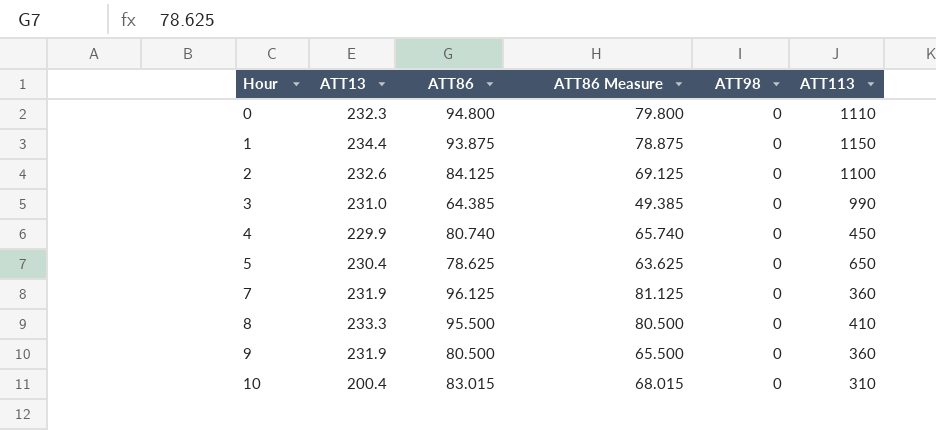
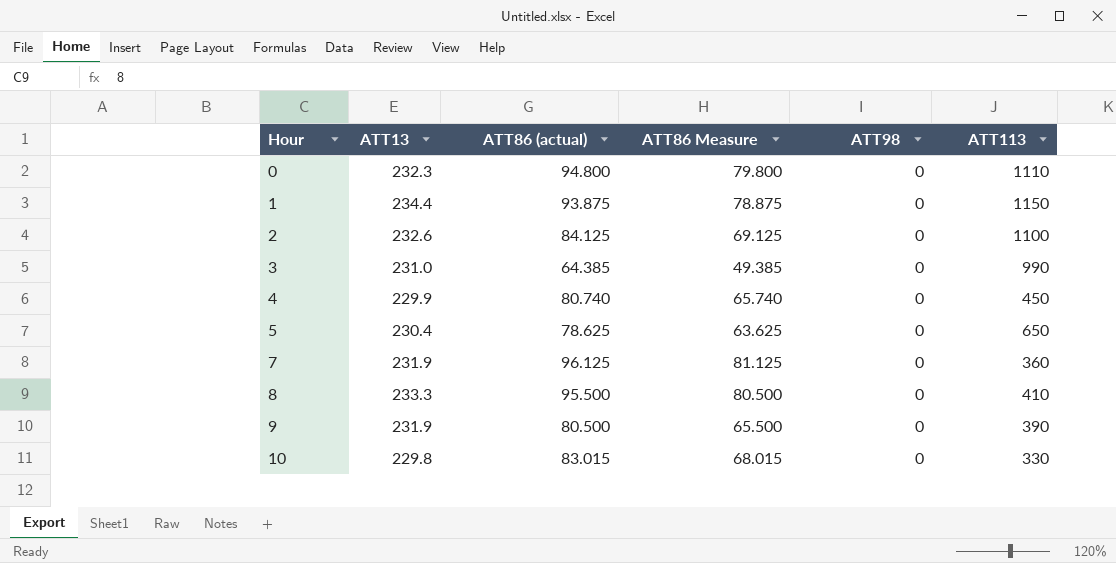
column name: ATT86 -> ATT86 (actual)
9 | ATT113: 360 -> 390
10 | ATT13: 200.4 -> 229.8
10 | ATT113: 310 -> 330

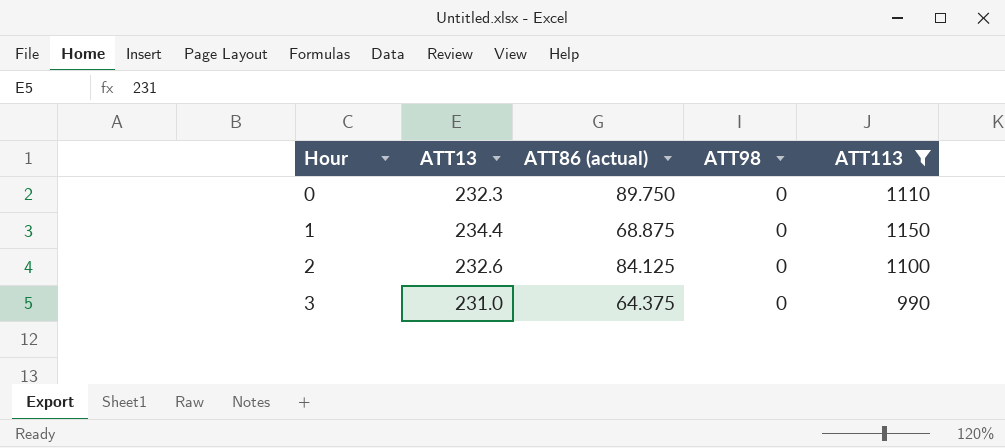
filter: none -> ATT113 >= 990
column ATT86 Measure | formula: [ATT86 (actual)] - 15 -> none
0 | ATT86 (actual): 94.800 -> 89.750
1 | ATT86 (actual): 93.875 -> 68.875
3 | ATT86 (actual): 64.385 -> 64.375

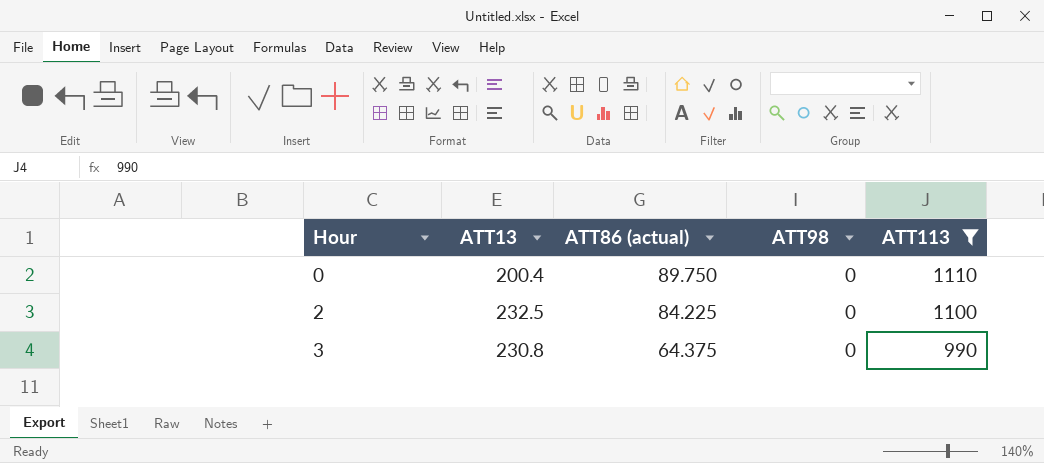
row 1: 234.4 | 68.875 | 0 | 1150 -> none
0 | ATT13: 232.3 -> 200.4
2 | ATT13: 232.6 -> 232.5
2 | ATT86 (actual): 84.125 -> 84.225
3 | ATT13: 231.0 -> 230.8

